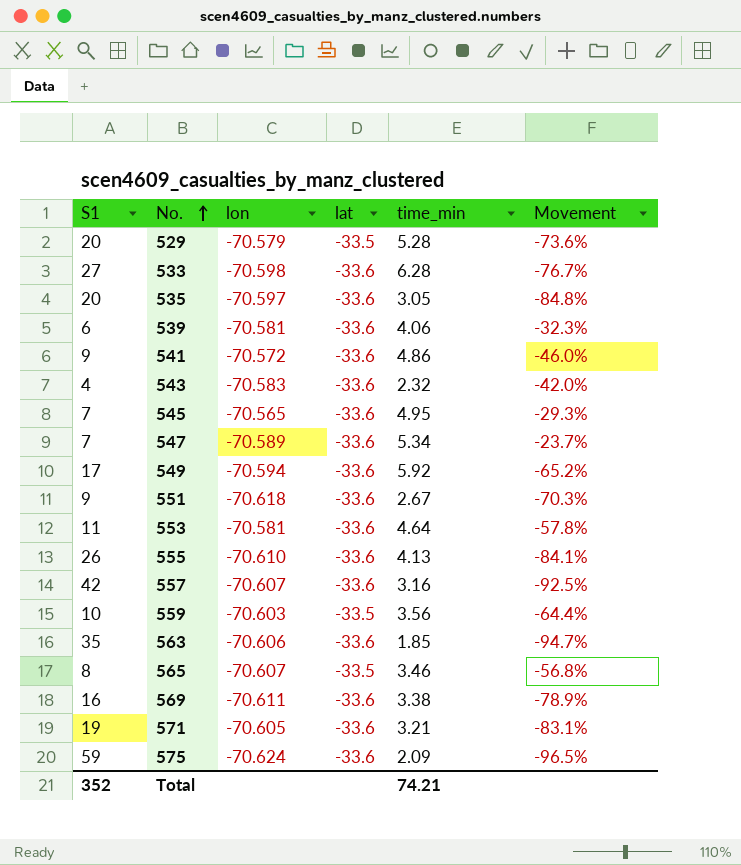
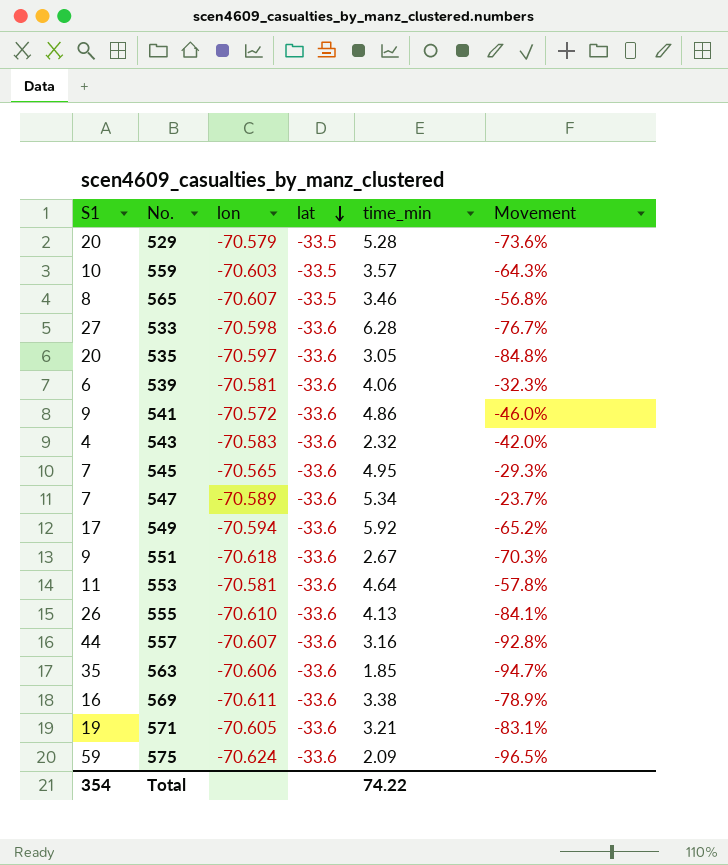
row order: No. ascending -> lat descending
559 | time_min: 3.56 -> 3.57
559 | Movement: -64.4% -> -64.3%
557 | S1: 42 -> 44
557 | Movement: -92.5% -> -92.8%
Total | S1: 352 -> 354
Total | time_min: 74.21 -> 74.22

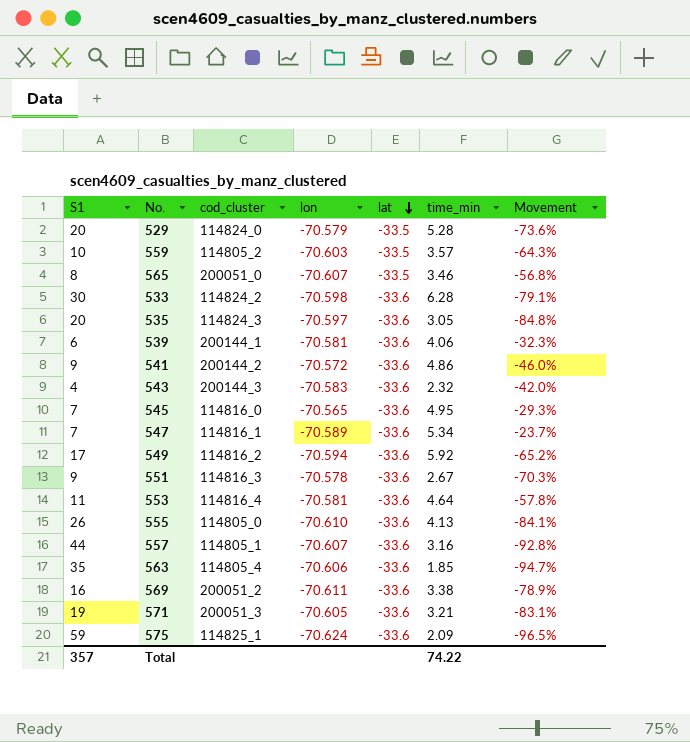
column cod_cluster | position: none -> 3
533 | S1: 27 -> 30
533 | Movement: -76.7% -> -79.1%
551 | lon: -70.618 -> -70.578
Total | S1: 354 -> 357

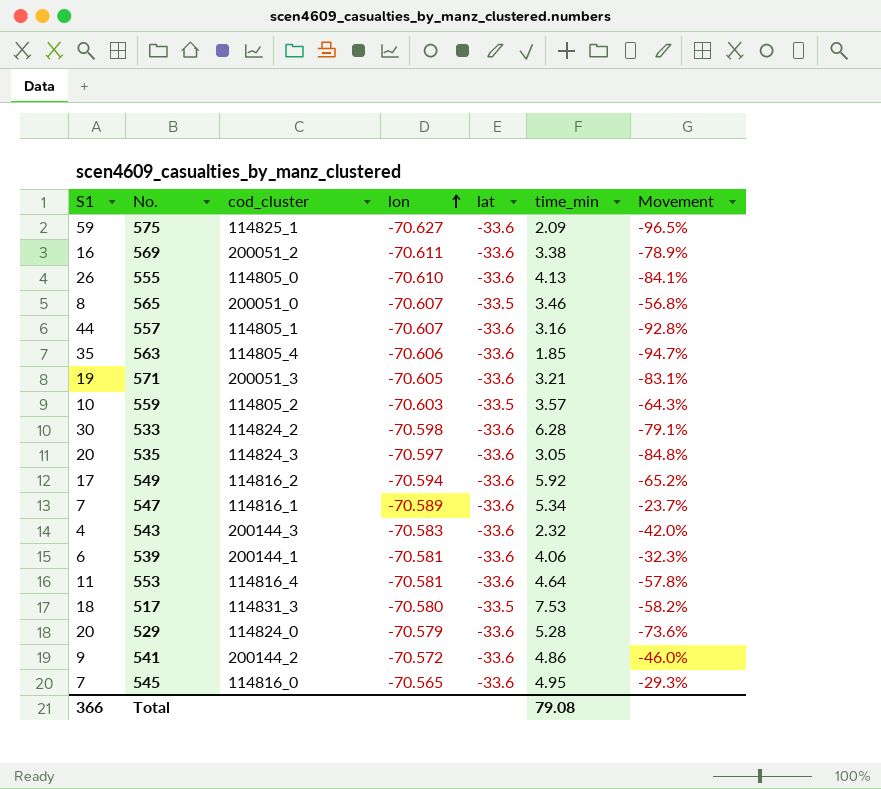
row order: lat descending -> lon ascending
row 551: 9 | 114816_3 | -70.578 | -33.6 | 2.67 | -70.3% -> none
575 | lon: -70.624 -> -70.627
row 517: none -> 18 | 114831_3 | -70.580 | -33.5 | 7.53 | -58.2%
529 | lat: -33.5 -> -33.6
Total | S1: 357 -> 366
Total | time_min: 74.22 -> 79.08

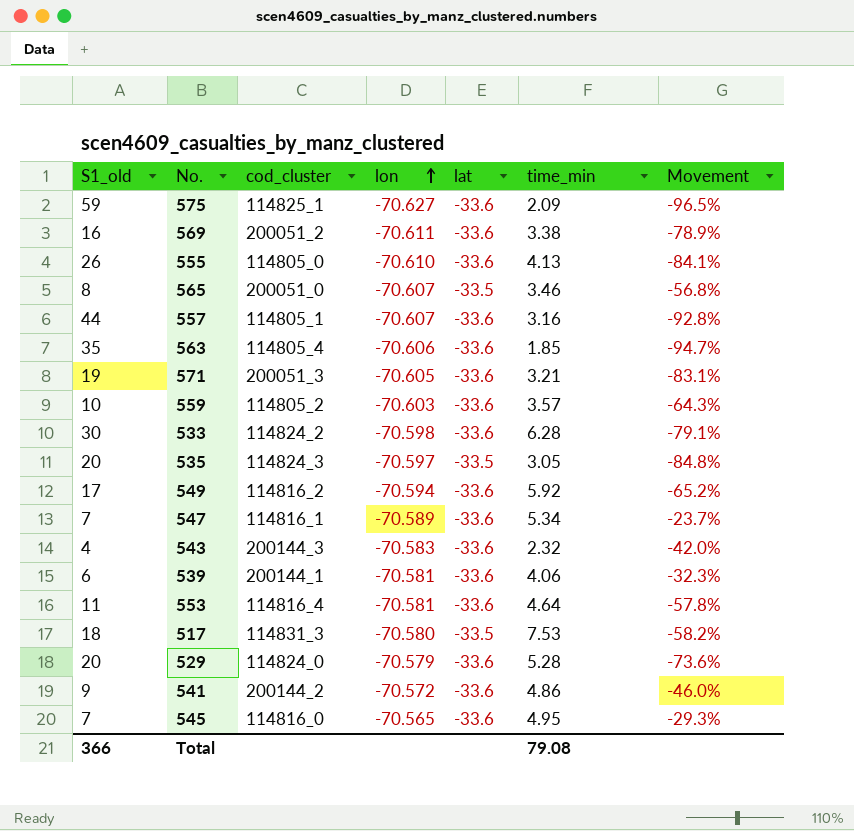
column name: S1 -> S1_old
559 | lat: -33.5 -> -33.6
535 | lat: -33.6 -> -33.5

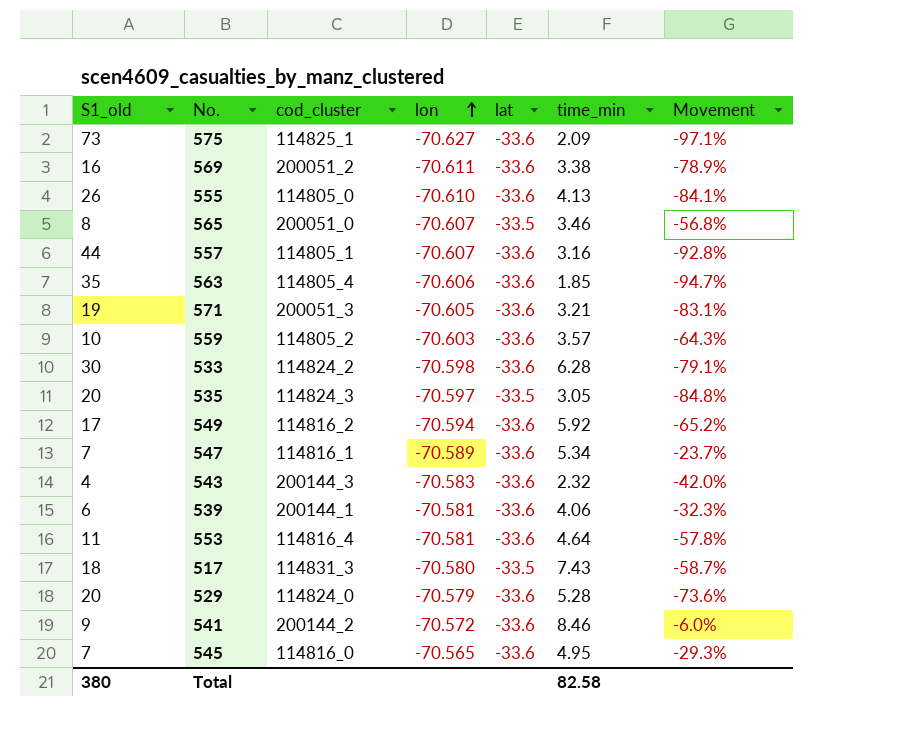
575 | S1_old: 59 -> 73
575 | Movement: -96.5% -> -97.1%
517 | time_min: 7.53 -> 7.43
517 | Movement: -58.2% -> -58.7%
541 | time_min: 4.86 -> 8.46
541 | Movement: -46.0% -> -6.0%
Total | S1_old: 366 -> 380
Total | time_min: 79.08 -> 82.58

